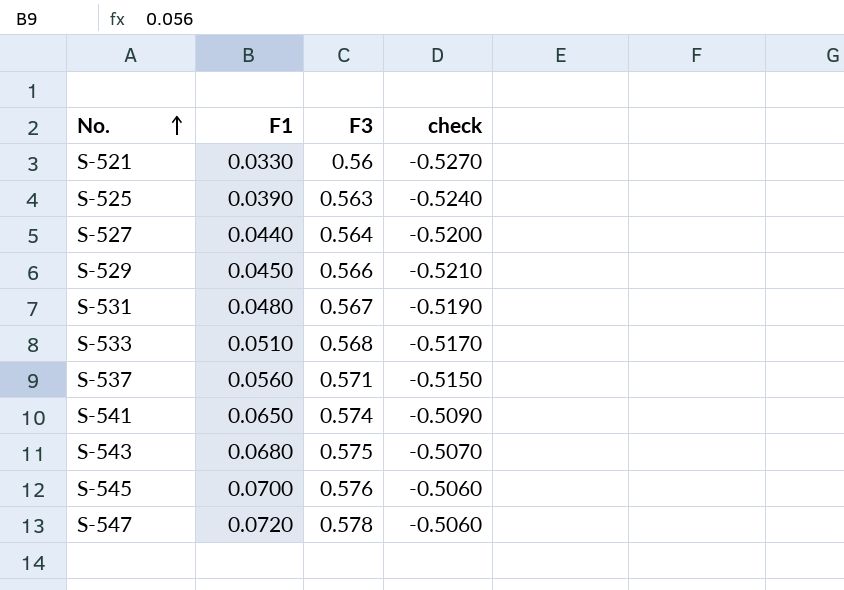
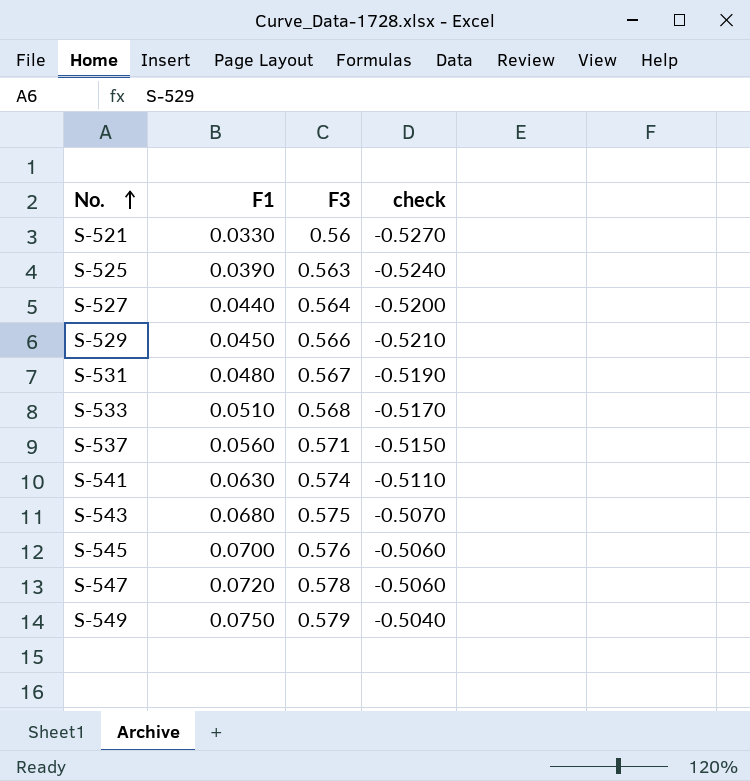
S-541 | F1: 0.0650 -> 0.0630
S-541 | check: -0.5090 -> -0.5110
row S-549: none -> 0.0750 | 0.579 | -0.5040

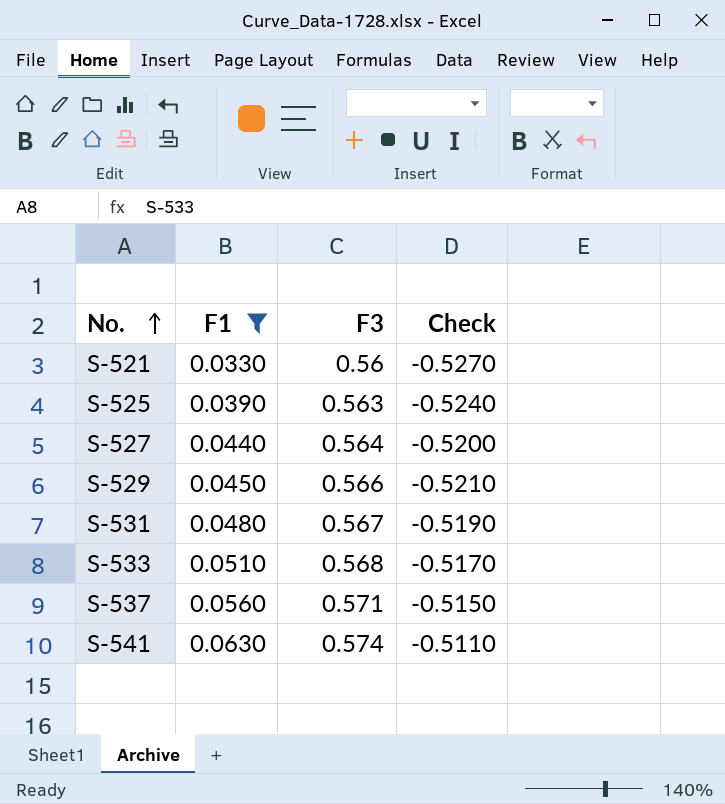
filter: none -> F1 <= 0.0630
column name: check -> Check

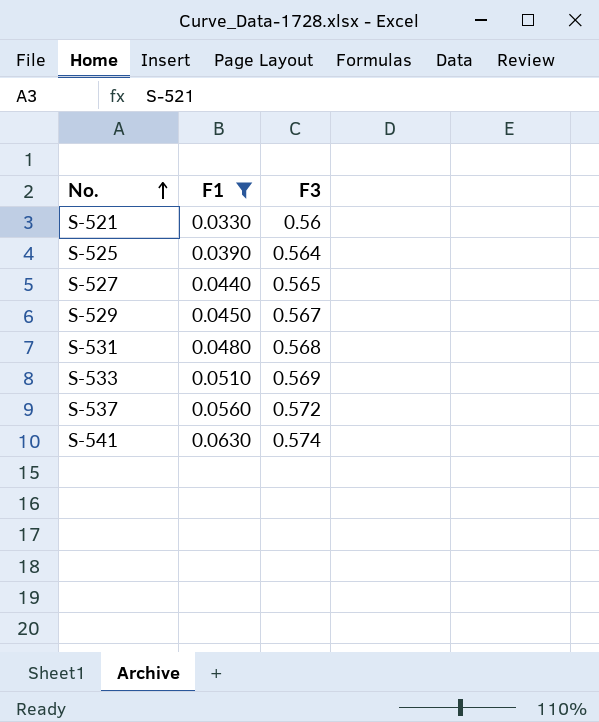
column Check | formula: [F1] - [F3] -> none
S-525 | F3: 0.563 -> 0.564
S-527 | F3: 0.564 -> 0.565
S-529 | F3: 0.566 -> 0.567
S-531 | F3: 0.567 -> 0.568
S-533 | F3: 0.568 -> 0.569
S-537 | F3: 0.571 -> 0.572

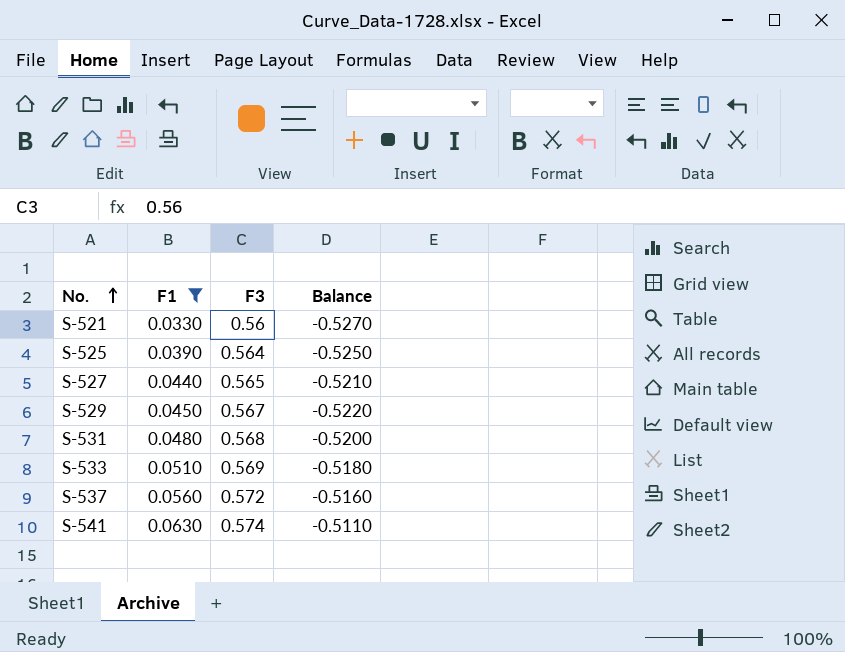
column Balance | formula: none -> [F1] - [F3]

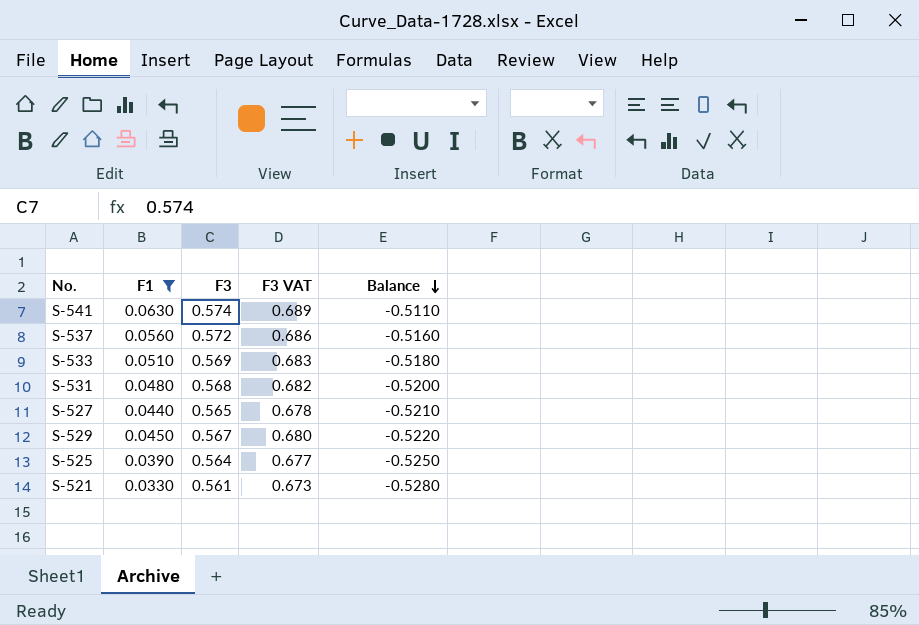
row order: No. ascending -> Balance descending
column F3 VAT | formula: none -> [F3] * 1.2
S-521 | F3: 0.56 -> 0.561
S-521 | Balance: -0.5270 -> -0.5280

